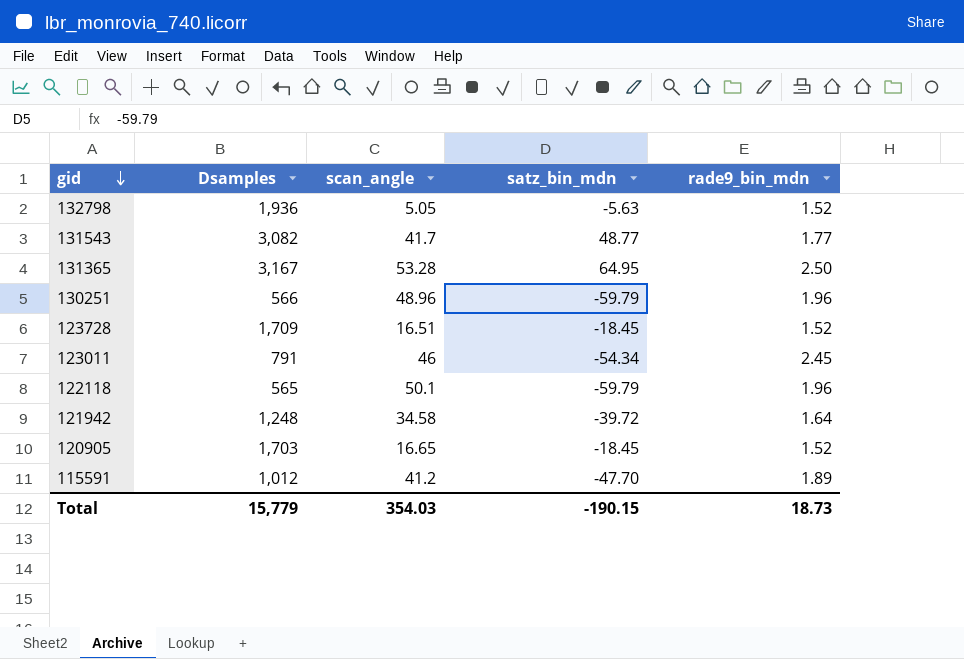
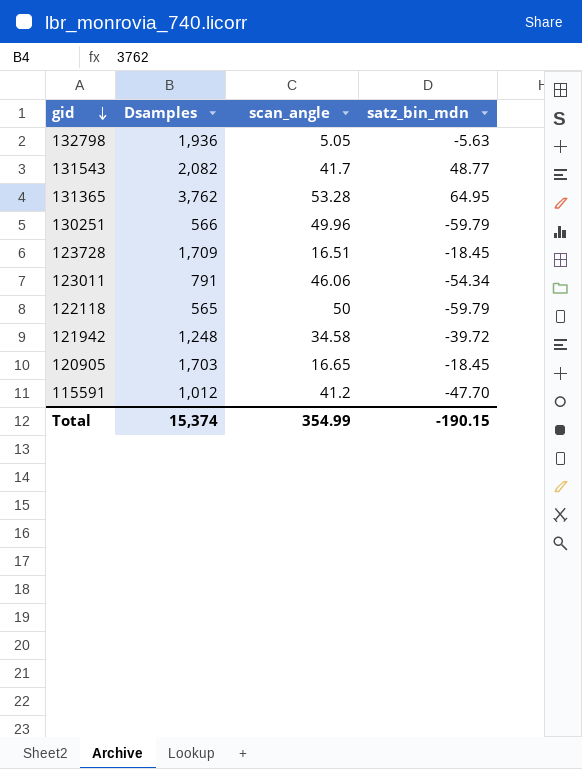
column rade9_bin_mdn | position: 5 -> none
131543 | Dsamples: 3,082 -> 2,082
131365 | Dsamples: 3,167 -> 3,762
130251 | scan_angle: 48.96 -> 49.96
123011 | scan_angle: 46 -> 46.06
122118 | scan_angle: 50.1 -> 50
Total | Dsamples: 15,779 -> 15,374
Total | scan_angle: 354.03 -> 354.99

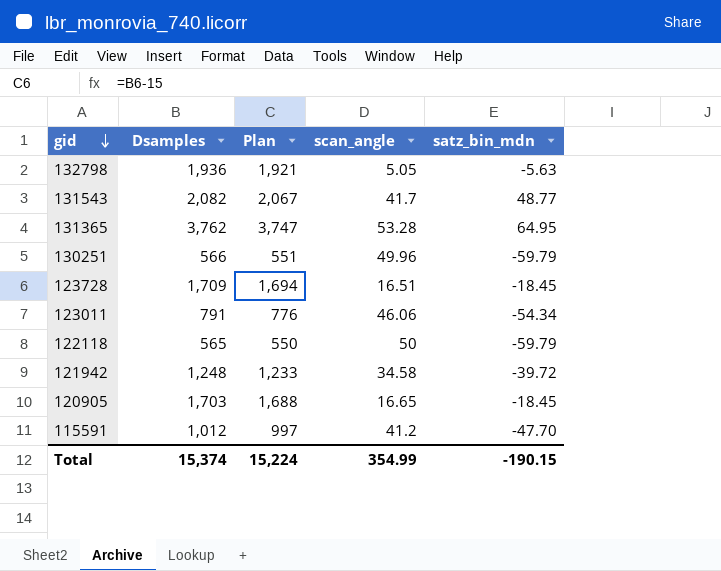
column Plan | formula: none -> [Dsamples] - 15

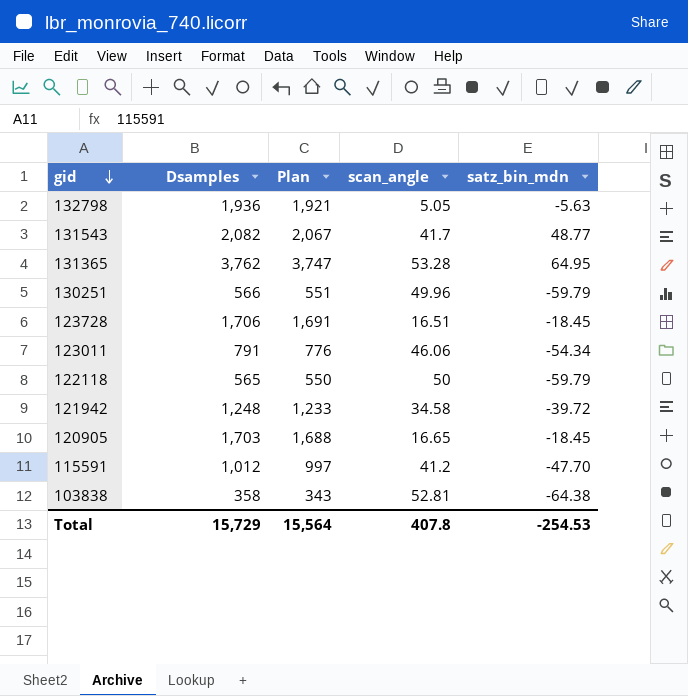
123728 | Dsamples: 1,709 -> 1,706
123728 | Plan: 1,694 -> 1,691
row 103838: none -> 358 | 343 | 52.81 | -64.38
Total | Dsamples: 15,374 -> 15,729
Total | Plan: 15,224 -> 15,564
Total | scan_angle: 354.99 -> 407.8
Total | satz_bin_mdn: -190.15 -> -254.53

